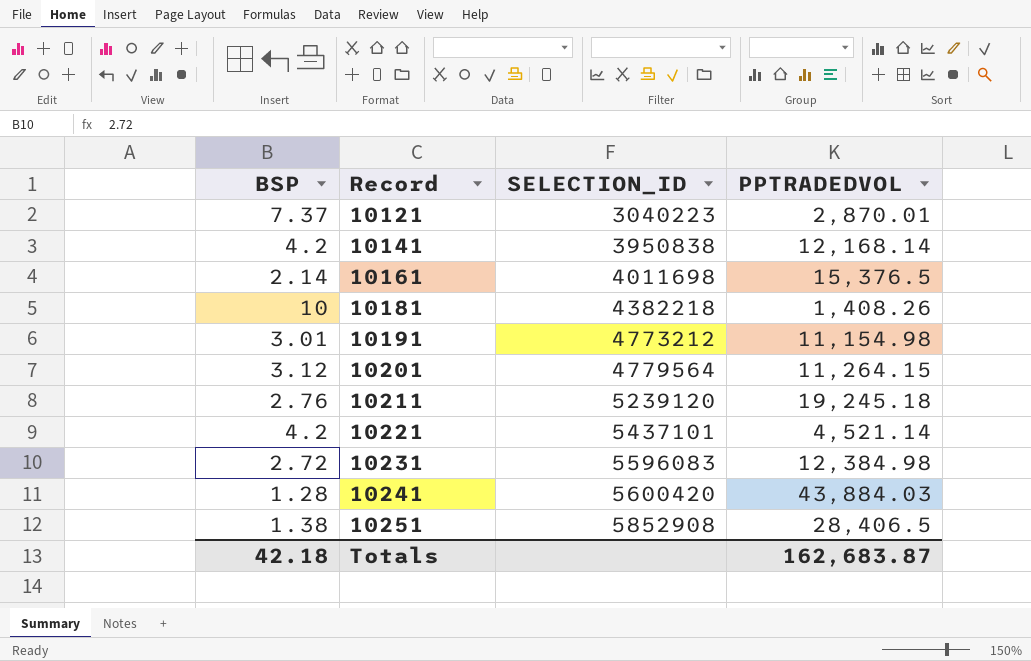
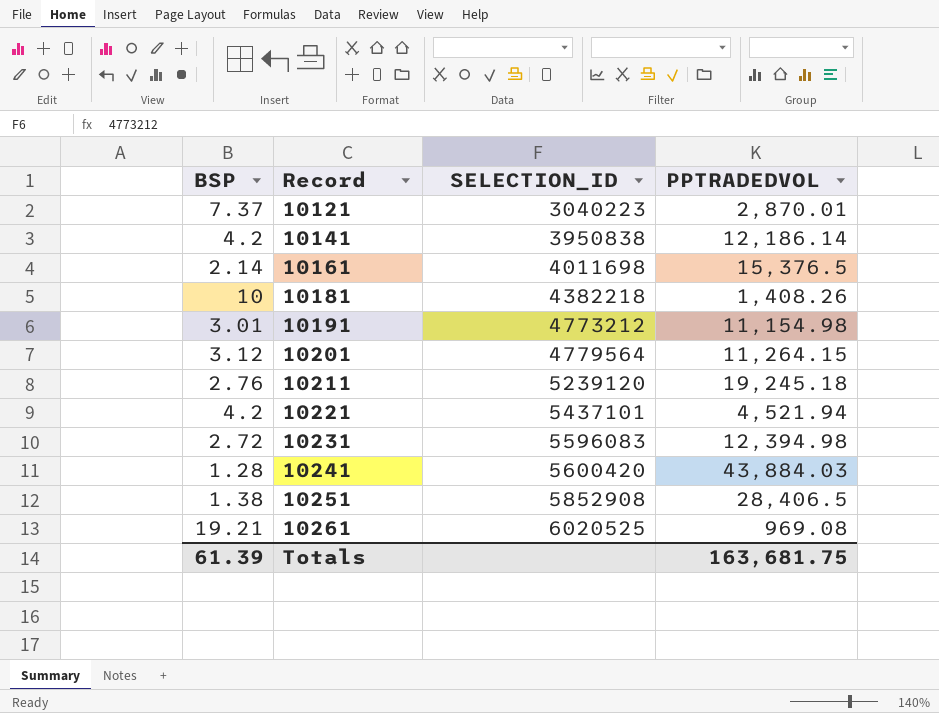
10141 | PPTRADEDVOL: 12,168.14 -> 12,186.14
10221 | PPTRADEDVOL: 4,521.14 -> 4,521.94
10231 | PPTRADEDVOL: 12,384.98 -> 12,394.98
row 10261: none -> 19.21 | 6020525 | 969.08
Totals | BSP: 42.18 -> 61.39
Totals | PPTRADEDVOL: 162,683.87 -> 163,681.75

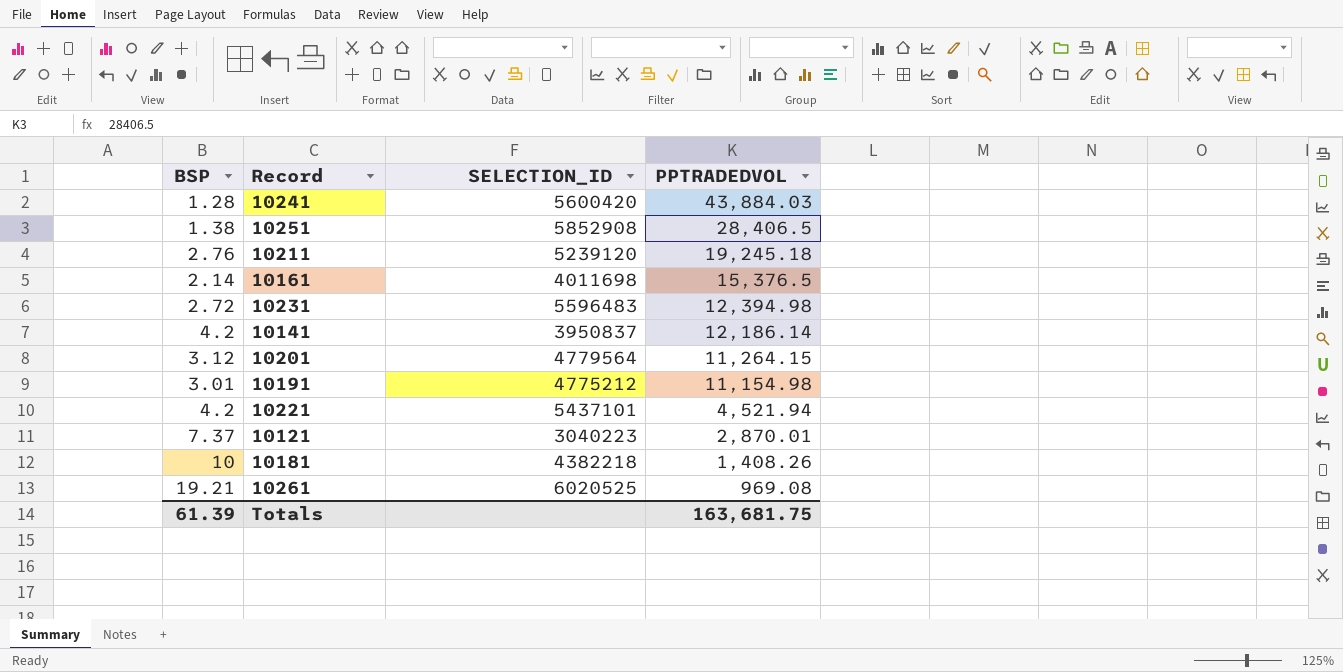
row order: Record ascending -> PPTRADEDVOL descending
10231 | SELECTION_ID: 5596083 -> 5596483
10141 | SELECTION_ID: 3950838 -> 3950837
10191 | SELECTION_ID: 4773212 -> 4775212

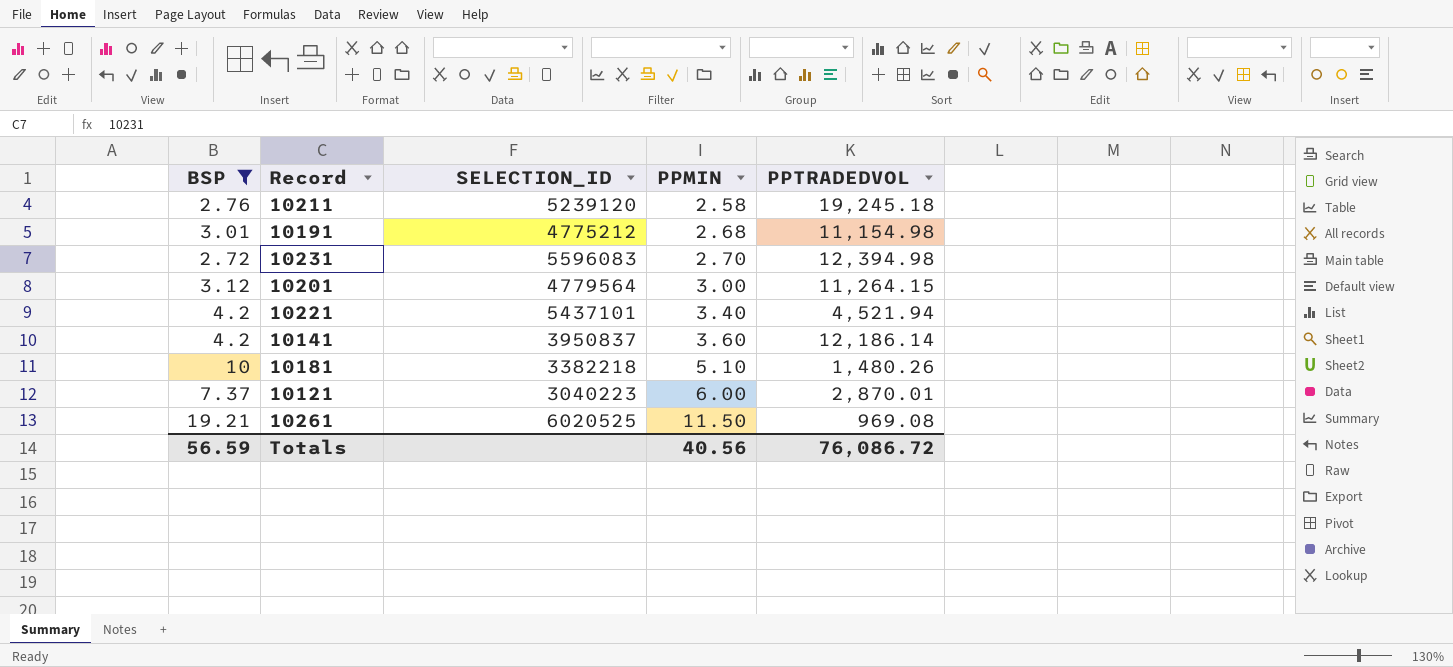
filter: none -> BSP >= 2.72
row order: PPTRADEDVOL descending -> PPMIN ascending
column PPMIN | position: none -> 4
10231 | SELECTION_ID: 5596483 -> 5596083
10181 | SELECTION_ID: 4382218 -> 3382218
10181 | PPTRADEDVOL: 1,408.26 -> 1,480.26
Totals | BSP: 61.39 -> 56.59
Totals | PPTRADEDVOL: 163,681.75 -> 76,086.72

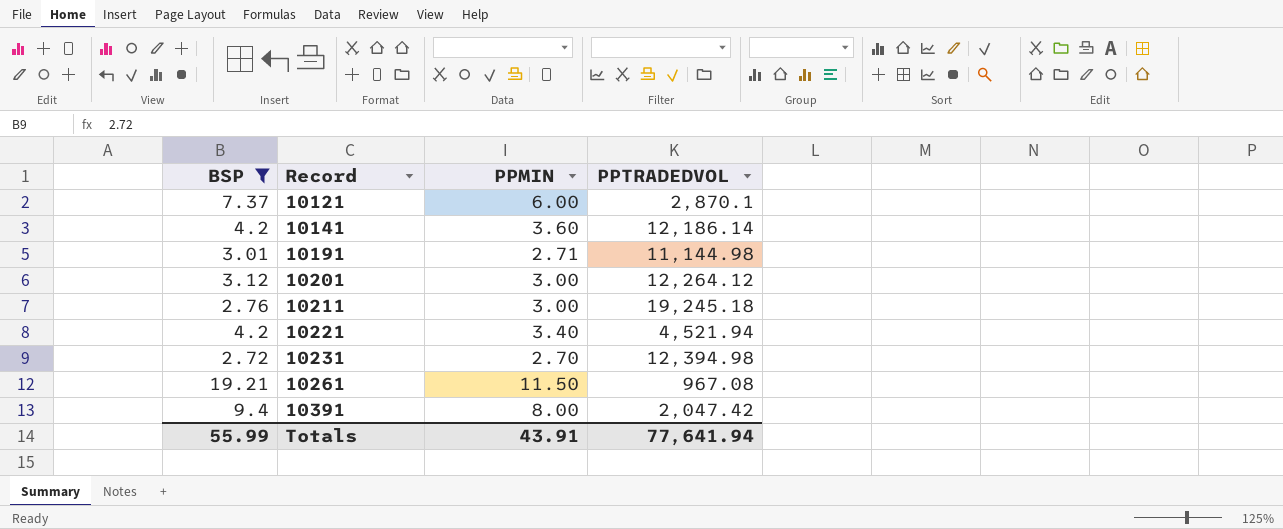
row order: PPMIN ascending -> Record ascending
column SELECTION_ID | position: 3 -> none
row 10181: 10 | 3382218 | 5.10 | 1,480.26 -> none
10121 | PPTRADEDVOL: 2,870.01 -> 2,870.1
10191 | PPMIN: 2.68 -> 2.71
10191 | PPTRADEDVOL: 11,154.98 -> 11,144.98
10201 | PPTRADEDVOL: 11,264.15 -> 12,264.12
10211 | PPMIN: 2.58 -> 3.00
10261 | PPTRADEDVOL: 969.08 -> 967.08
row 10391: none -> 9.4 | 8.00 | 2,047.42
Totals | BSP: 56.59 -> 55.99
Totals | PPMIN: 40.56 -> 43.91
Totals | PPTRADEDVOL: 76,086.72 -> 77,641.94

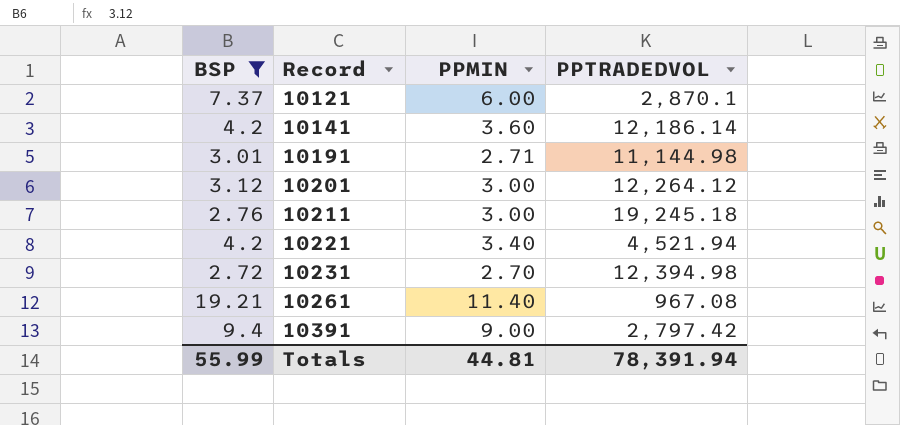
10261 | PPMIN: 11.50 -> 11.40
10391 | PPMIN: 8.00 -> 9.00
10391 | PPTRADEDVOL: 2,047.42 -> 2,797.42
Totals | PPMIN: 43.91 -> 44.81
Totals | PPTRADEDVOL: 77,641.94 -> 78,391.94

